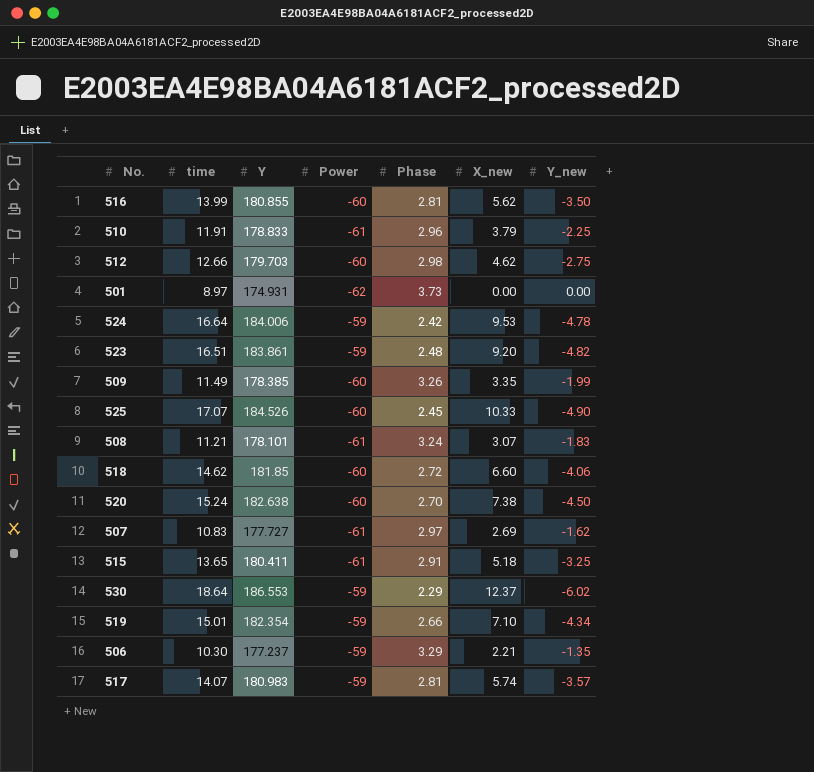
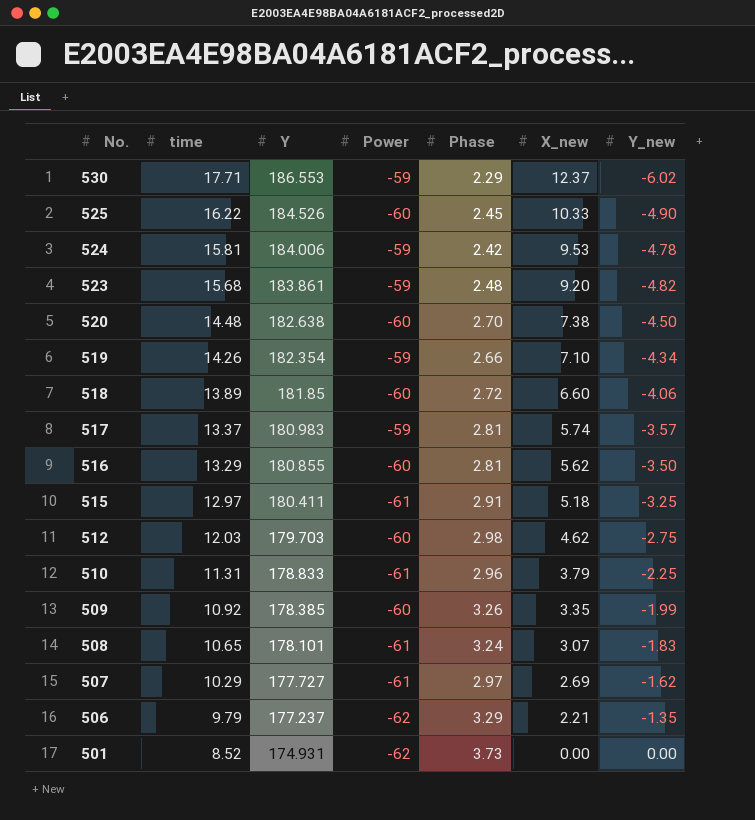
row order: none -> No. descending
530 | time: 18.64 -> 17.71
525 | time: 17.07 -> 16.22
524 | time: 16.64 -> 15.81
523 | time: 16.51 -> 15.68
520 | time: 15.24 -> 14.48
519 | time: 15.01 -> 14.26
518 | time: 14.62 -> 13.89
517 | time: 14.07 -> 13.37
516 | time: 13.99 -> 13.29
515 | time: 13.65 -> 12.97
512 | time: 12.66 -> 12.03
510 | time: 11.91 -> 11.31
509 | time: 11.49 -> 10.92
508 | time: 11.21 -> 10.65
507 | time: 10.83 -> 10.29
506 | time: 10.30 -> 9.79
506 | Power: -59 -> -62
501 | time: 8.97 -> 8.52

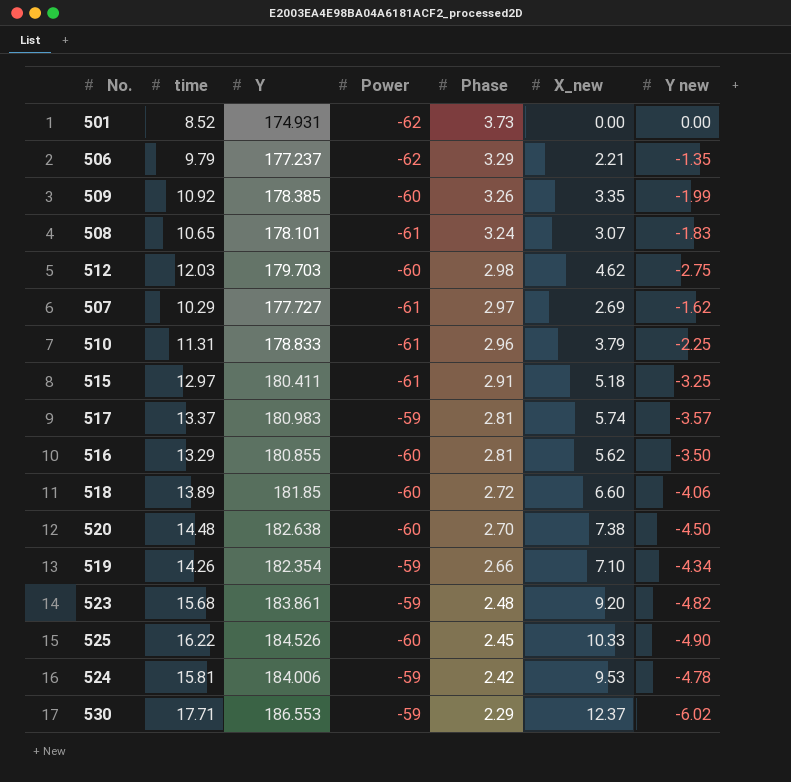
row order: No. descending -> Phase descending
column name: Y_new -> Y new

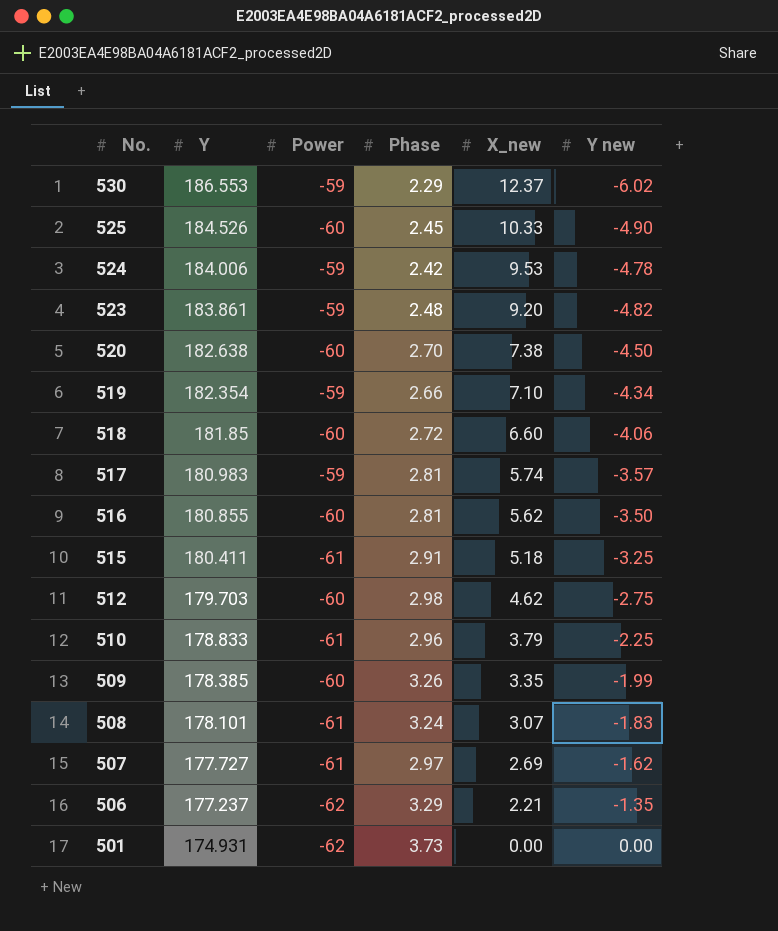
row order: Phase descending -> No. descending
column time | position: 2 -> none

